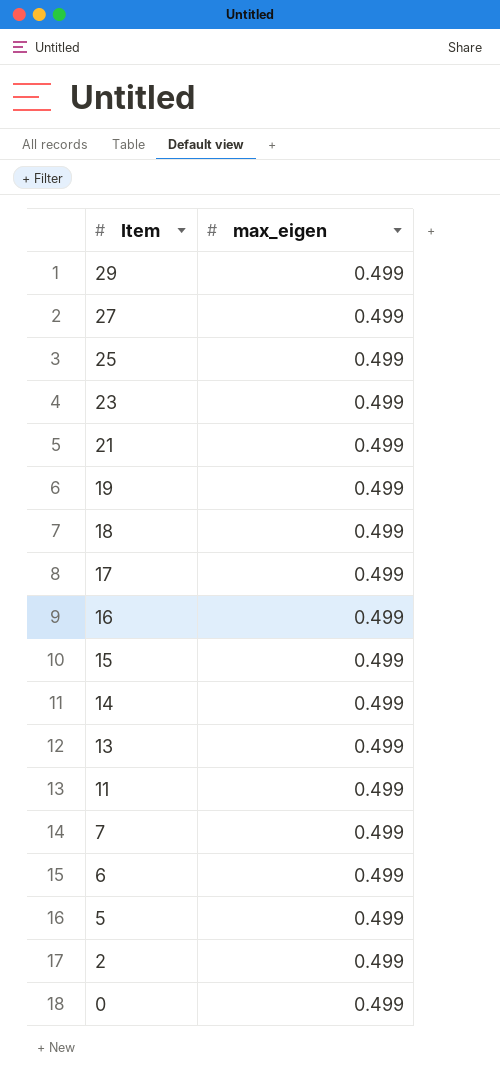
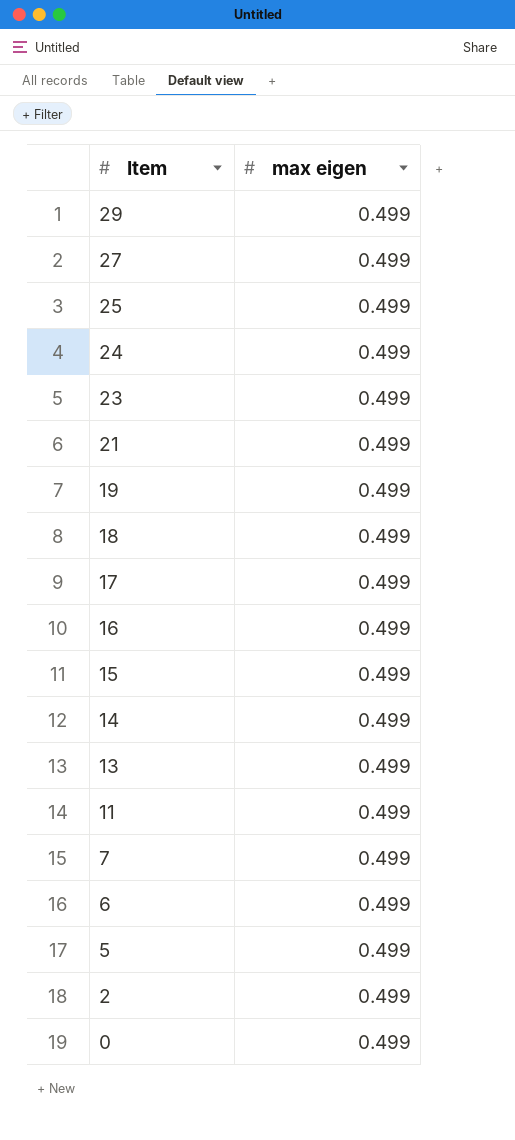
column name: max_eigen -> max eigen
row 24: none -> 0.499

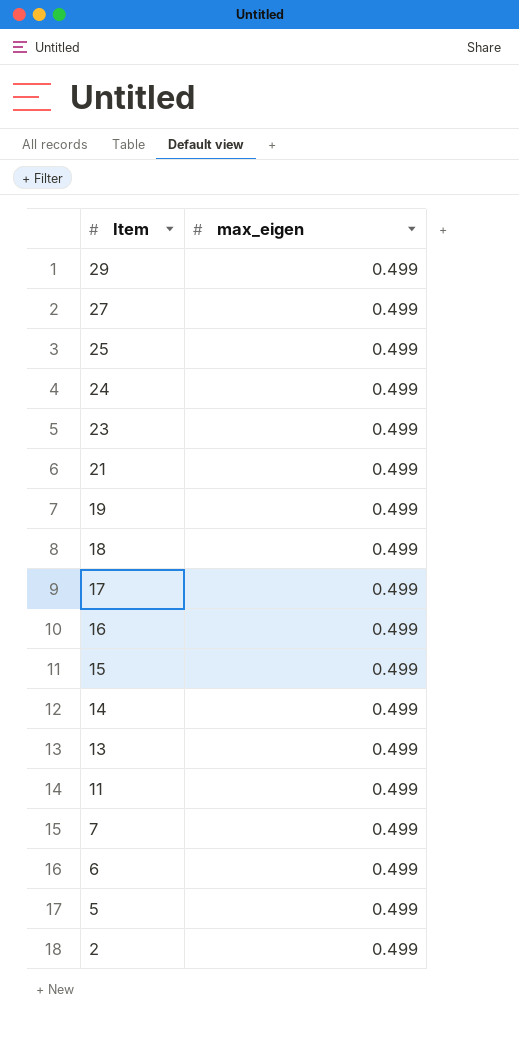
column name: max eigen -> max_eigen
row 0: 0.499 -> none

